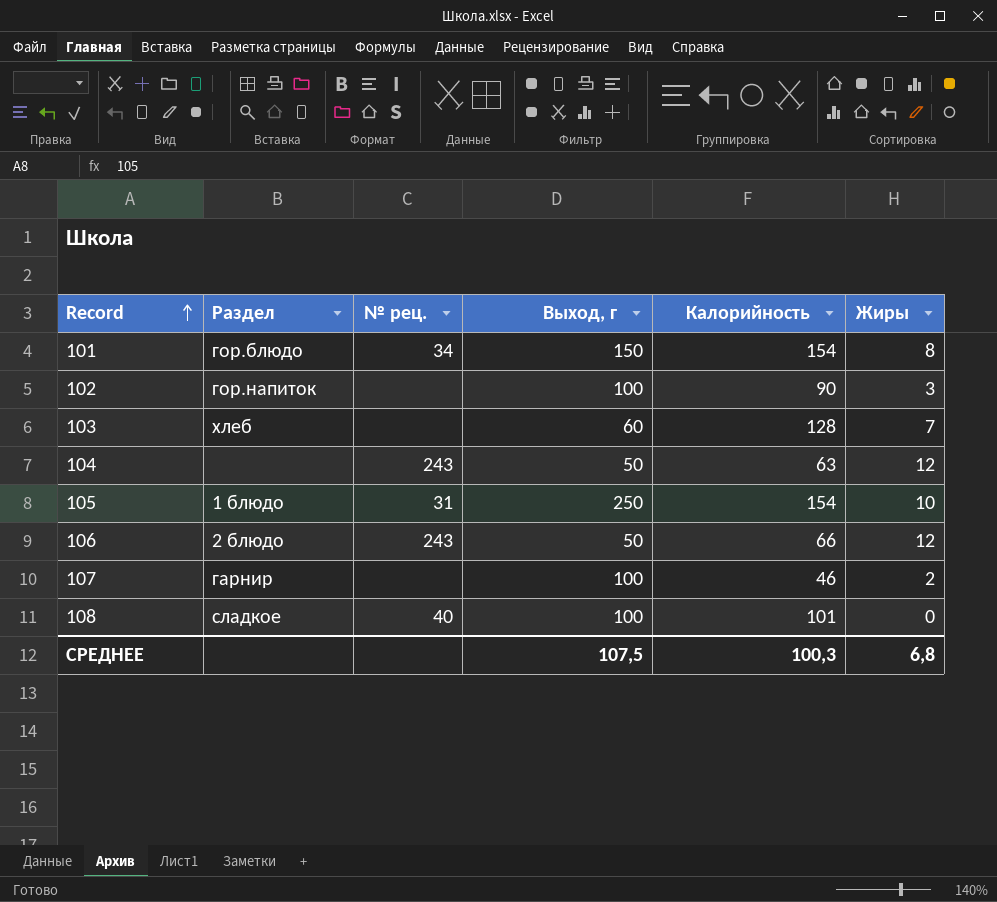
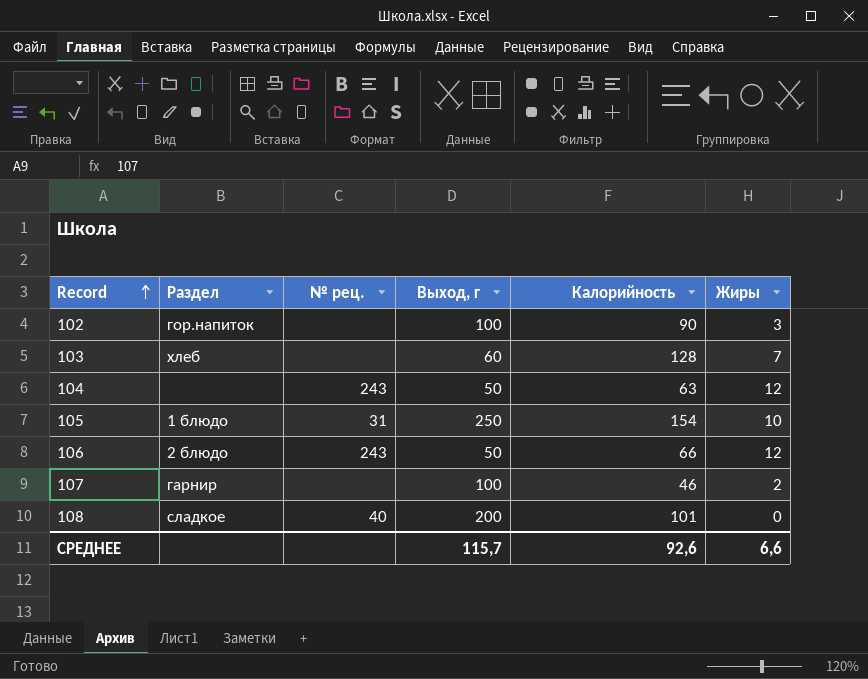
row 101: гор.блюдо | 34 | 150 | 154 | 8 -> none
108 | Выход, г: 100 -> 200
СРЕДНЕЕ | Выход, г: 107,5 -> 115,7
СРЕДНЕЕ | Калорийность: 100,3 -> 92,6
СРЕДНЕЕ | Жиры: 6,8 -> 6,6

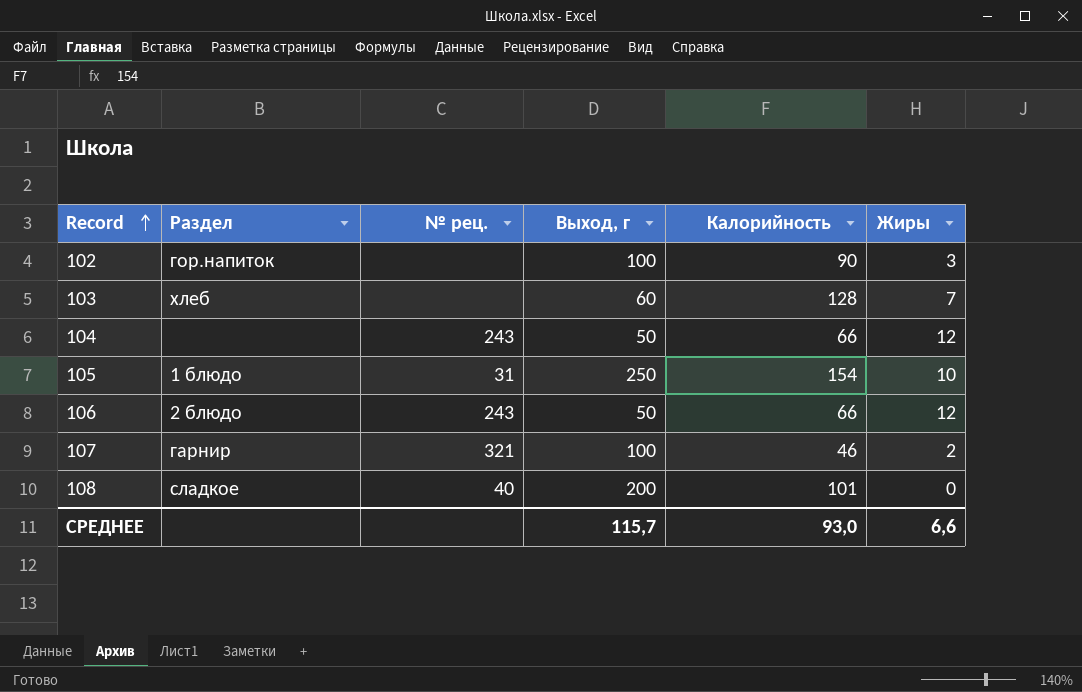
104 | Калорийность: 63 -> 66
107 | № рец.: none -> 321
СРЕДНЕЕ | Калорийность: 92,6 -> 93,0

